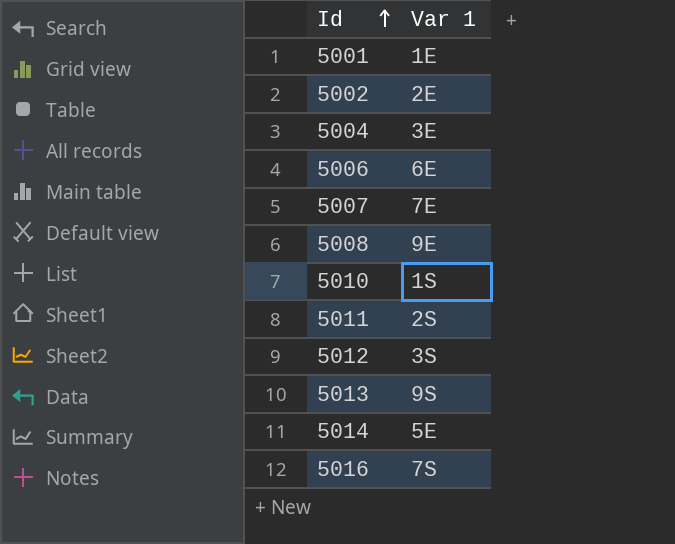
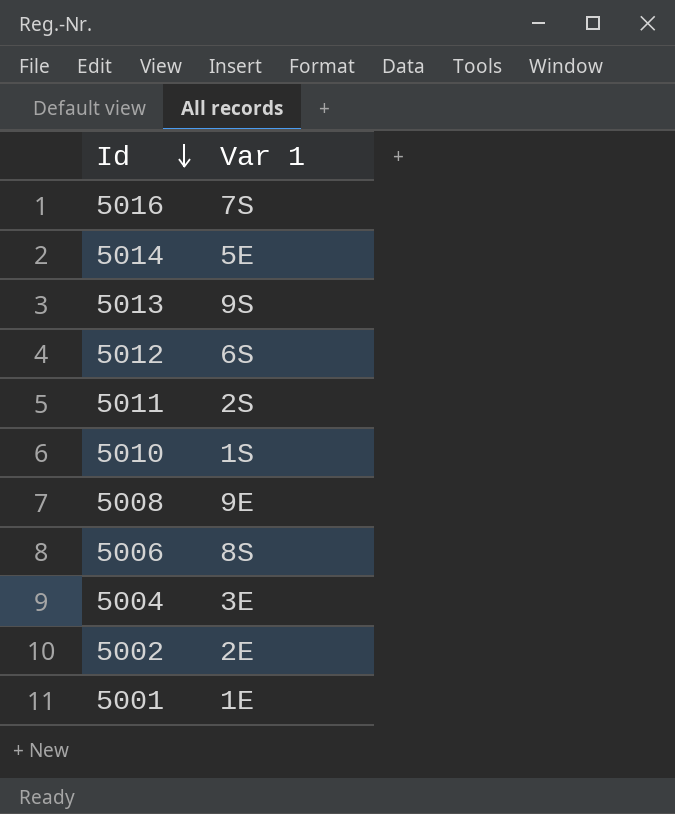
row order: Id ascending -> Id descending
row 5007: 7E -> none
5012 | Var 1: 3S -> 6S
5006 | Var 1: 6E -> 8S

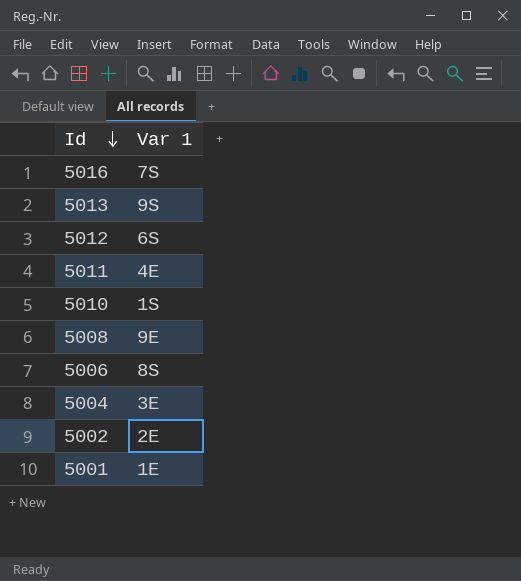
row 5014: 5E -> none
5011 | Var 1: 2S -> 4E

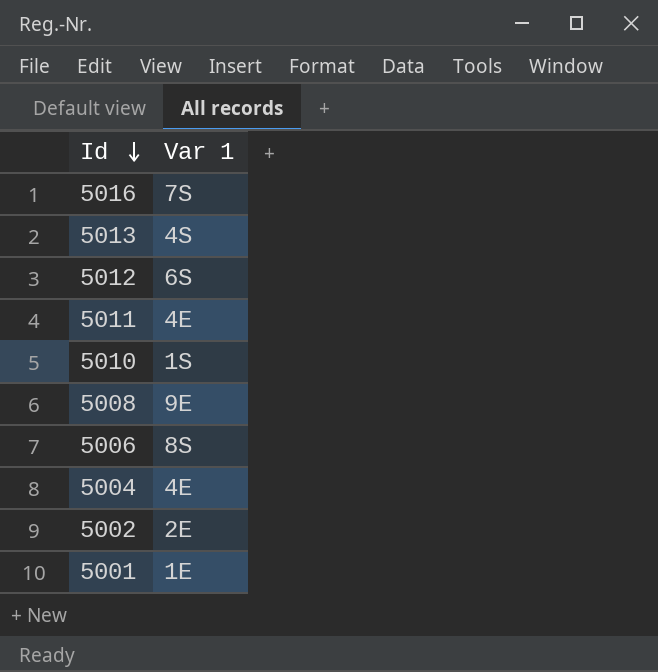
5013 | Var 1: 9S -> 4S
5004 | Var 1: 3E -> 4E

